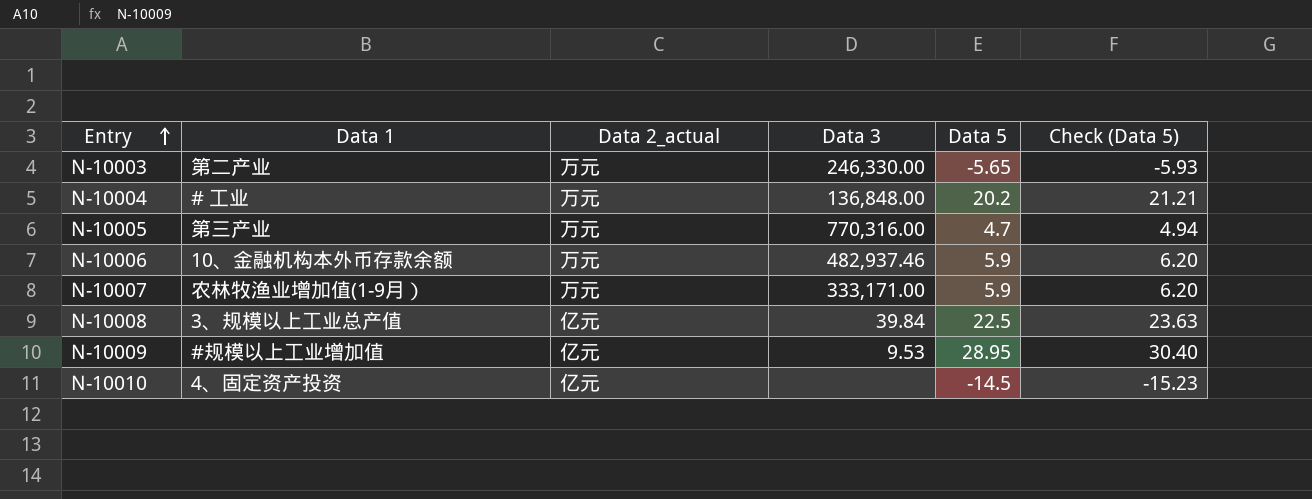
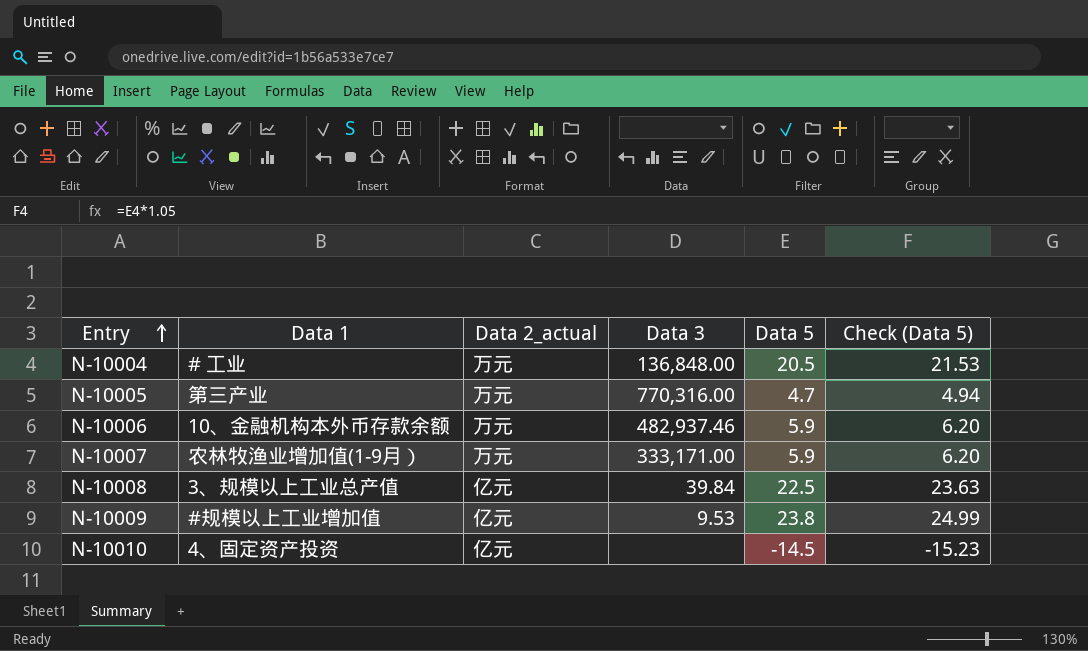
row N-10003: 第二产业 | 万元 | 246,330.00 | -5.65 | -5.93 -> none
N-10004 | Data 5: 20.2 -> 20.5
N-10004 | Check (Data 5): 21.21 -> 21.53
N-10009 | Data 5: 28.95 -> 23.8
N-10009 | Check (Data 5): 30.40 -> 24.99

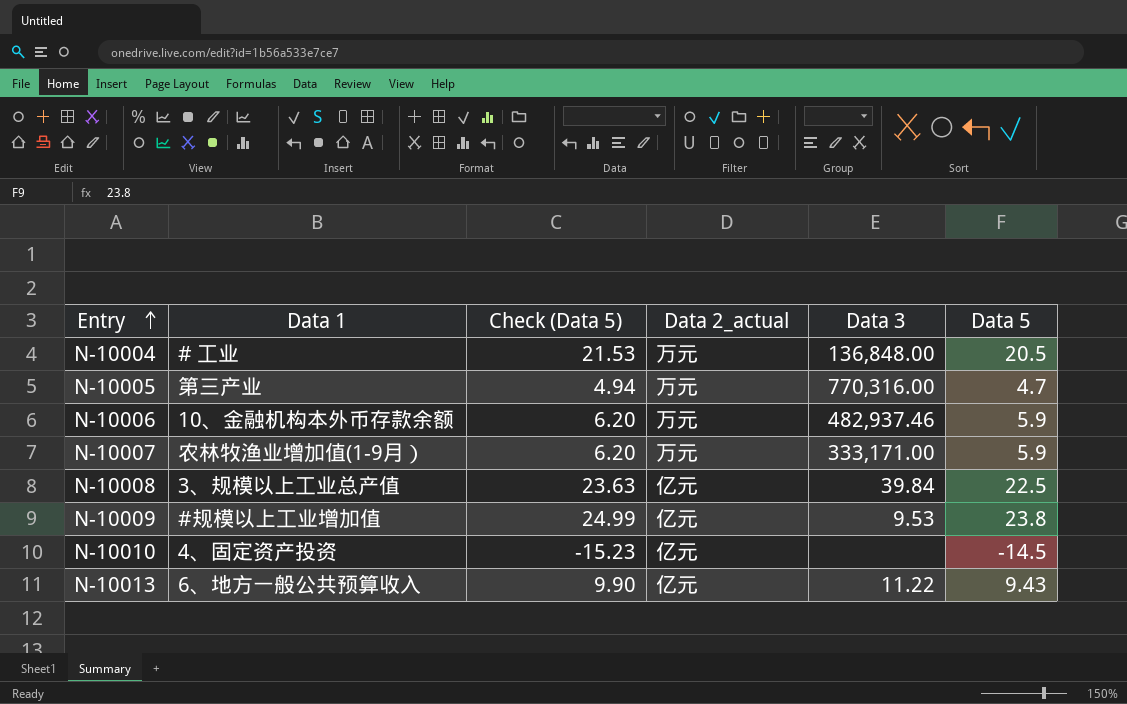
column Check (Data 5) | position: 6 -> 3
row N-10013: none -> 6、地方一般公共预算收入 | 9.90 | 亿元 | 11.22 | 9.43

